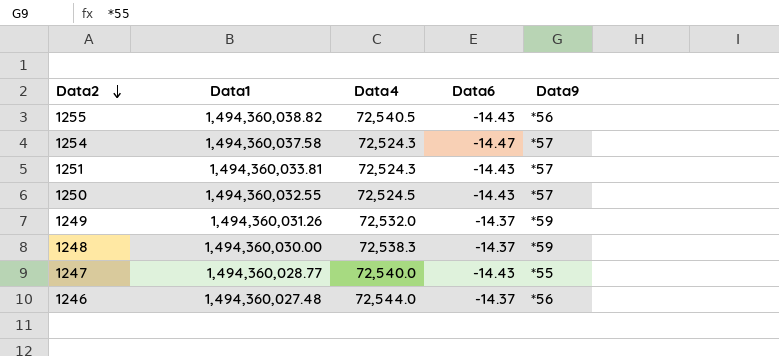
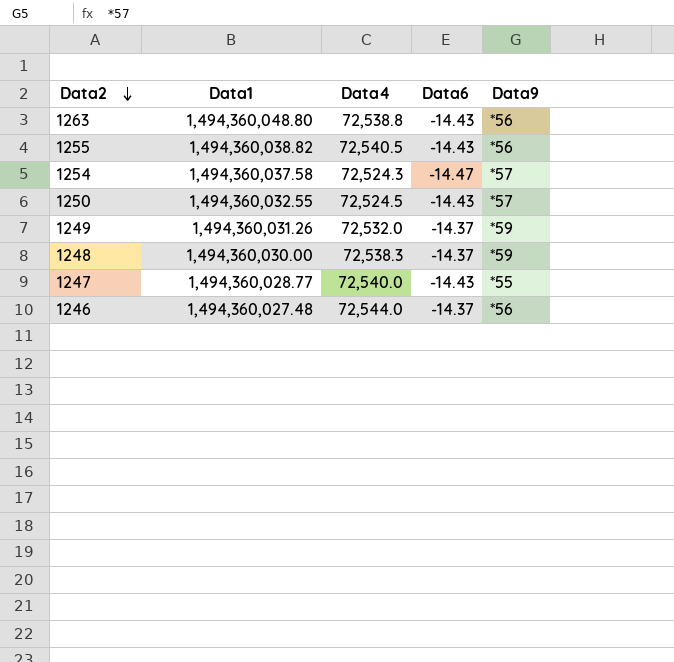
row 1251: 1,494,360,033.81 | 72,524.3 | -14.43 | *57 -> none
row 1263: none -> 1,494,360,048.80 | 72,538.8 | -14.43 | *56

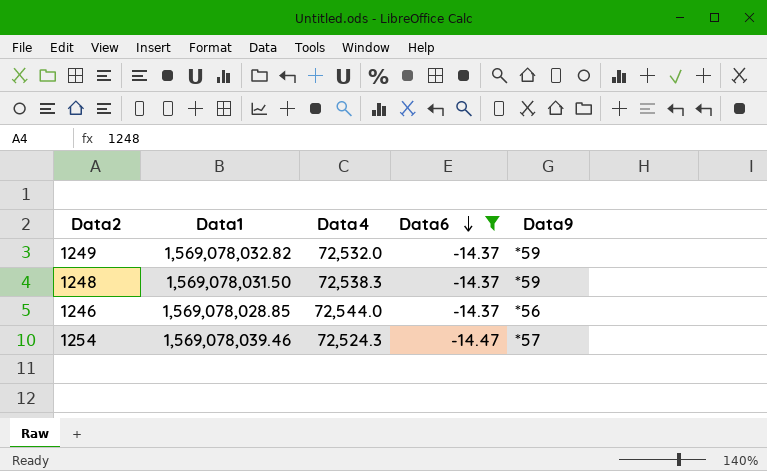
filter: none -> Data6 != -14.43
row order: Data2 descending -> Data6 descending
1249 | Data1: 1,494,360,031.26 -> 1,569,078,032.82
1248 | Data1: 1,494,360,030.00 -> 1,569,078,031.50
1246 | Data1: 1,494,360,027.48 -> 1,569,078,028.85
1254 | Data1: 1,494,360,037.58 -> 1,569,078,039.46

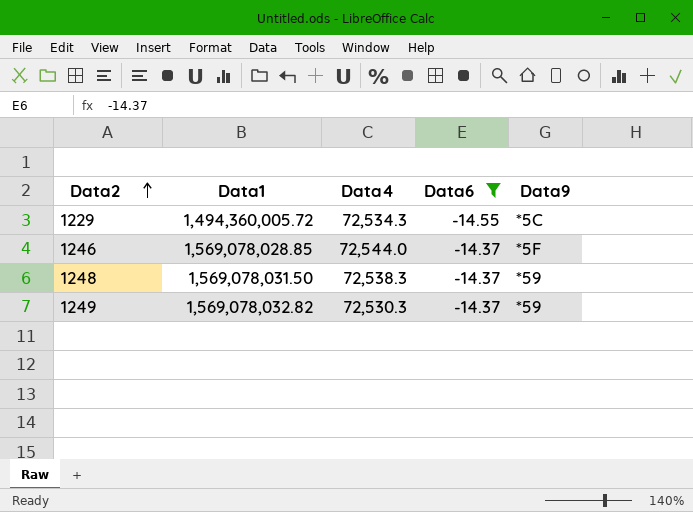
row order: Data6 descending -> Data2 ascending
row 1254: 1,569,078,039.46 | 72,524.3 | -14.47 | *57 -> none
row 1229: none -> 1,494,360,005.72 | 72,534.3 | -14.55 | *5C
1246 | Data9: *56 -> *5F
1249 | Data4: 72,532.0 -> 72,530.3

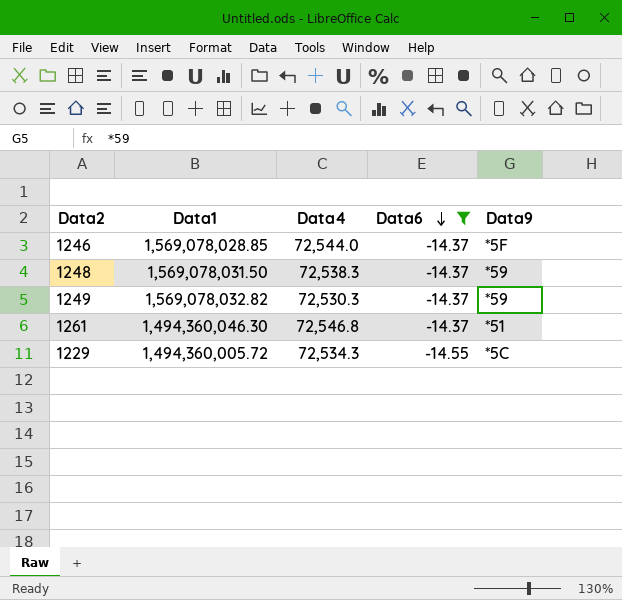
row order: Data2 ascending -> Data6 descending
row 1261: none -> 1,494,360,046.30 | 72,546.8 | -14.37 | *51

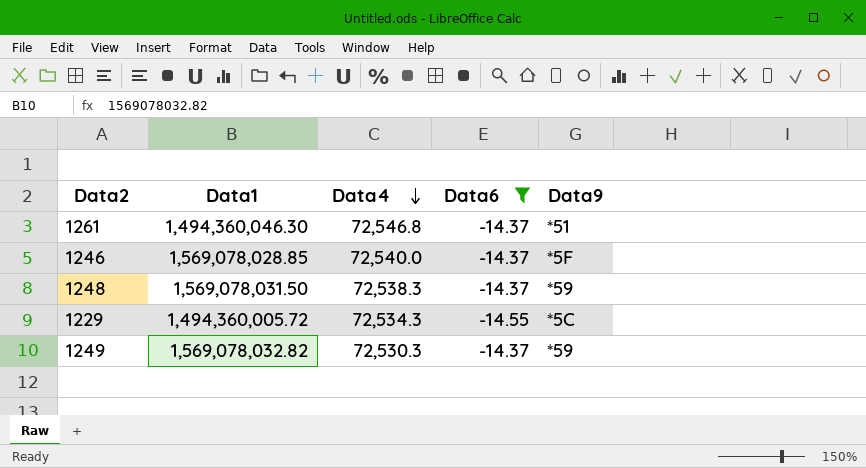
row order: Data6 descending -> Data4 descending
1246 | Data4: 72,544.0 -> 72,540.0

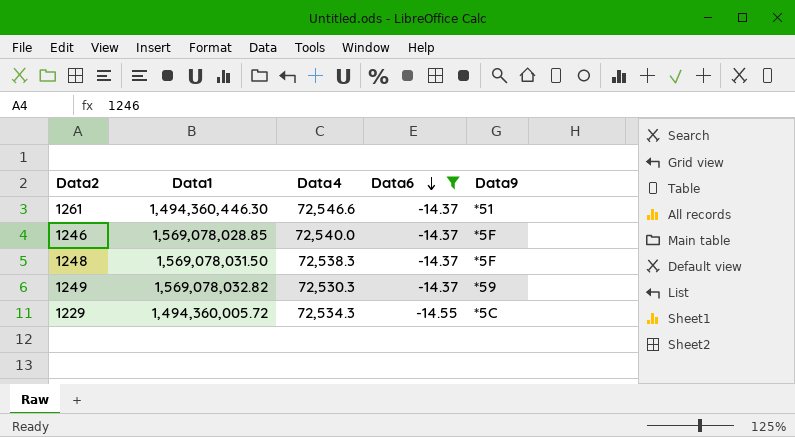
row order: Data4 descending -> Data6 descending
1261 | Data1: 1,494,360,046.30 -> 1,494,360,446.30
1261 | Data4: 72,546.8 -> 72,546.6
1248 | Data9: *59 -> *5F

